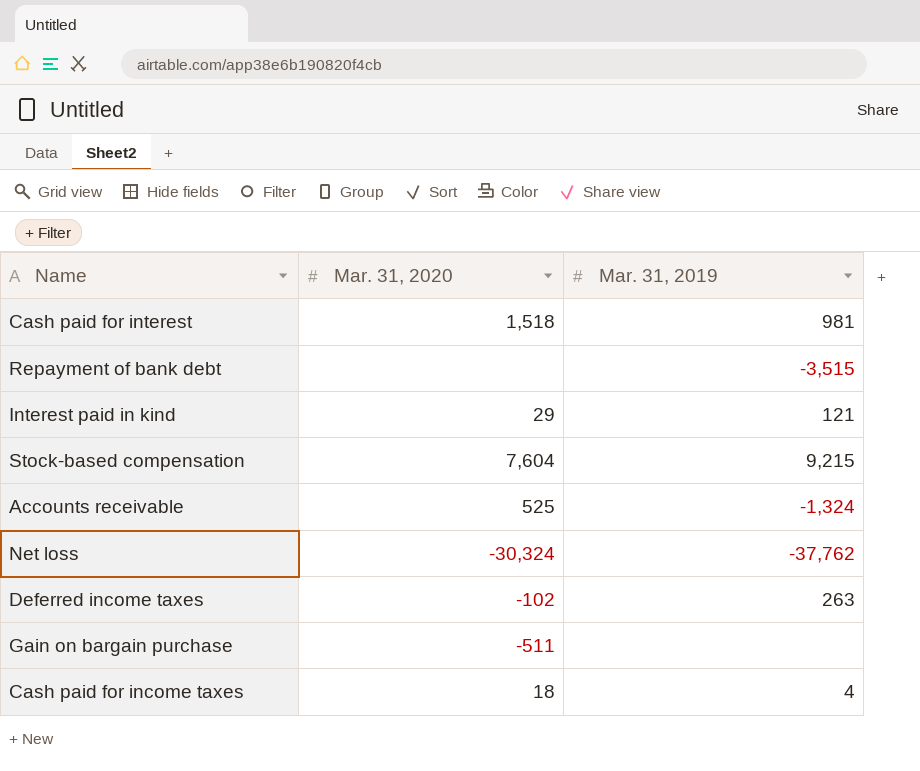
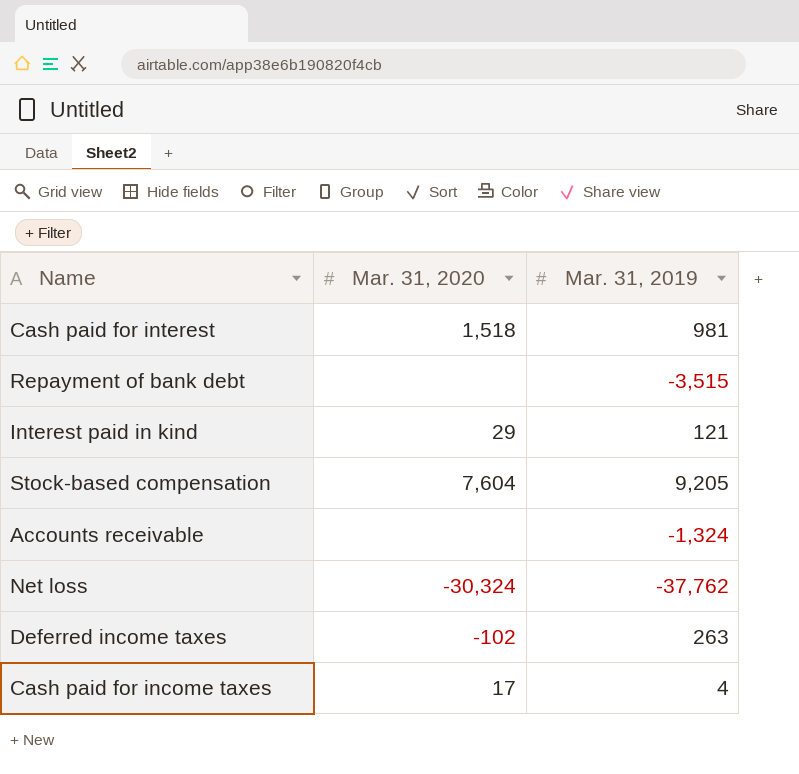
row Gain on bargain purchase: -511 | none -> none
Stock-based compensation | Mar. 31, 2019: 9,215 -> 9,205
Accounts receivable | Mar. 31, 2020: 525 -> none
Cash paid for income taxes | Mar. 31, 2020: 18 -> 17

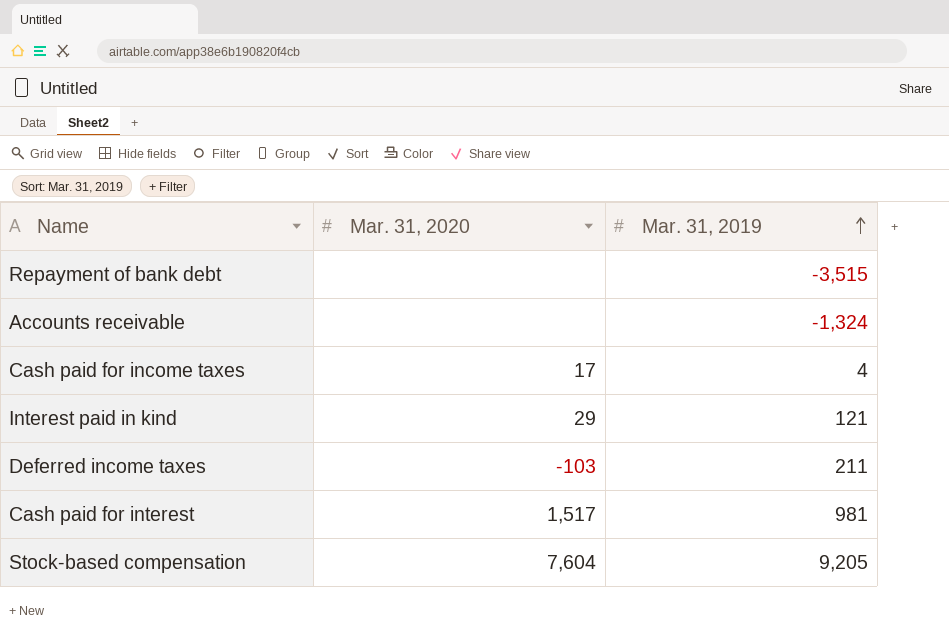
row order: none -> Mar. 31, 2019 ascending
row Net loss: -30,324 | -37,762 -> none
Deferred income taxes | Mar. 31, 2020: -102 -> -103
Deferred income taxes | Mar. 31, 2019: 263 -> 211
Cash paid for interest | Mar. 31, 2020: 1,518 -> 1,517

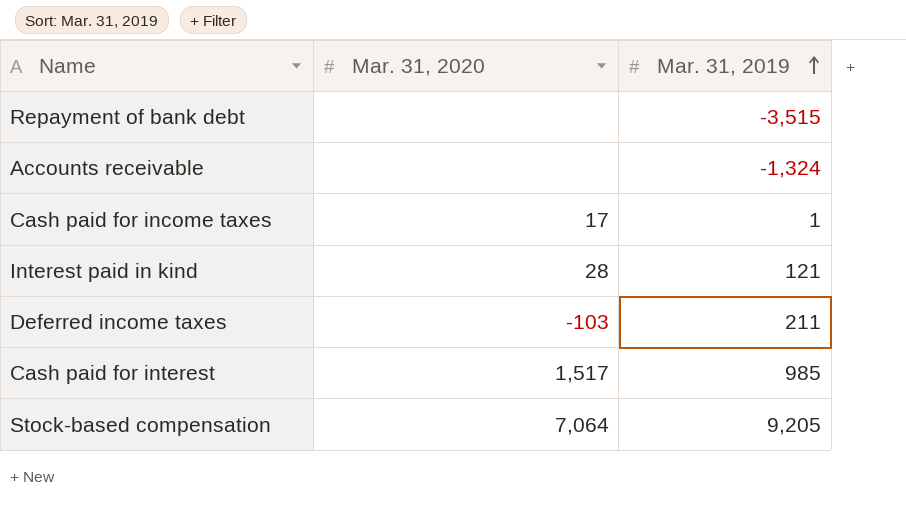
Cash paid for income taxes | Mar. 31, 2019: 4 -> 1
Interest paid in kind | Mar. 31, 2020: 29 -> 28
Cash paid for interest | Mar. 31, 2019: 981 -> 985
Stock-based compensation | Mar. 31, 2020: 7,604 -> 7,064

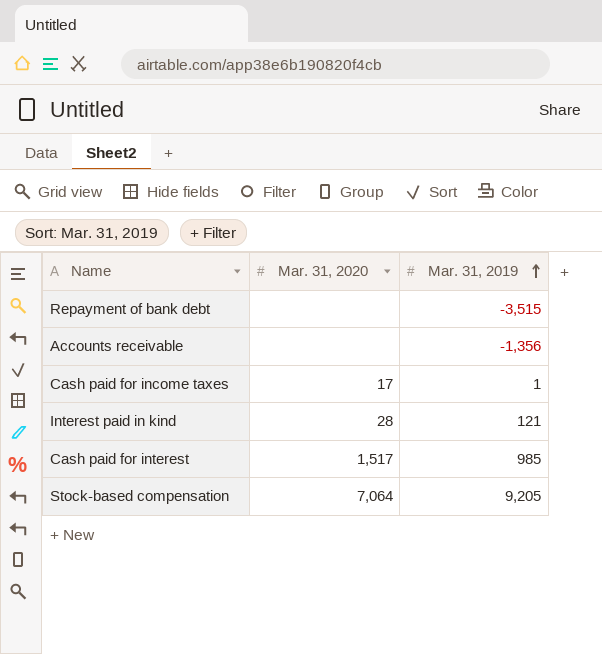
row Deferred income taxes: -103 | 211 -> none
Accounts receivable | Mar. 31, 2019: -1,324 -> -1,356

